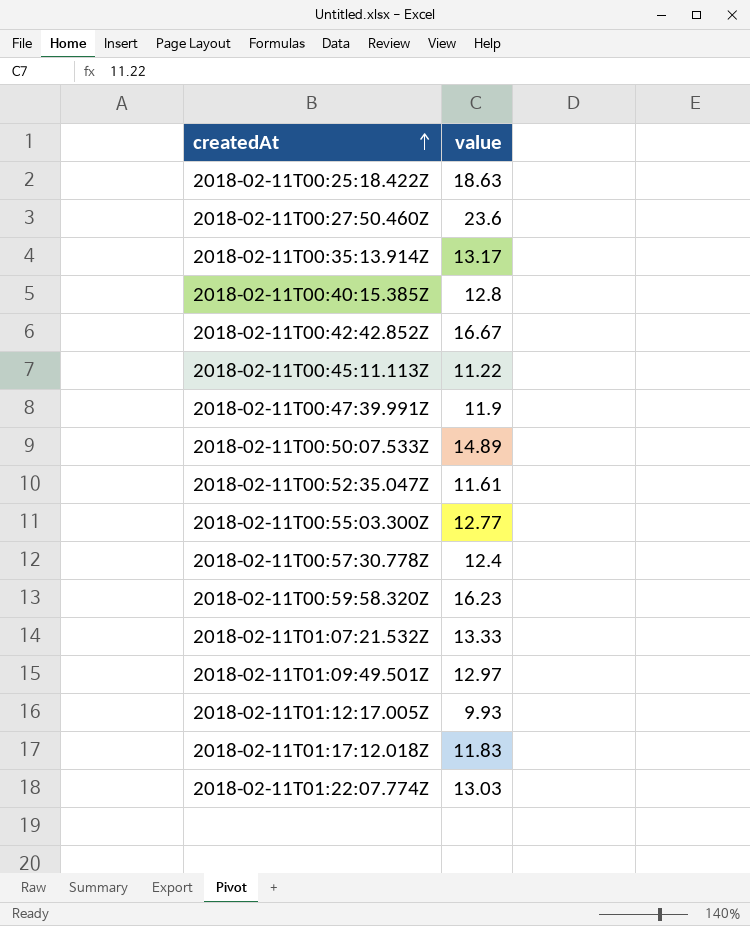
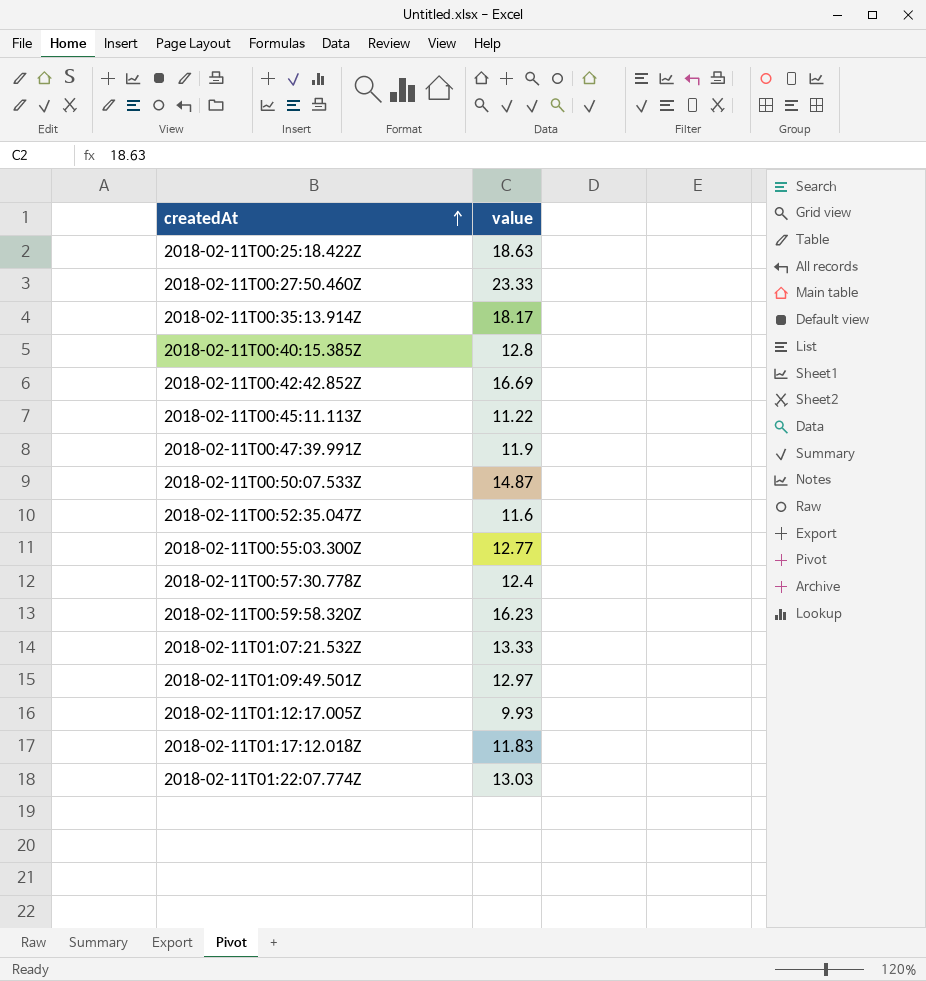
2018-02-11T00:27:50.460Z | value: 23.6 -> 23.33
2018-02-11T00:35:13.914Z | value: 13.17 -> 18.17
2018-02-11T00:42:42.852Z | value: 16.67 -> 16.69
2018-02-11T00:50:07.533Z | value: 14.89 -> 14.87
2018-02-11T00:52:35.047Z | value: 11.61 -> 11.6

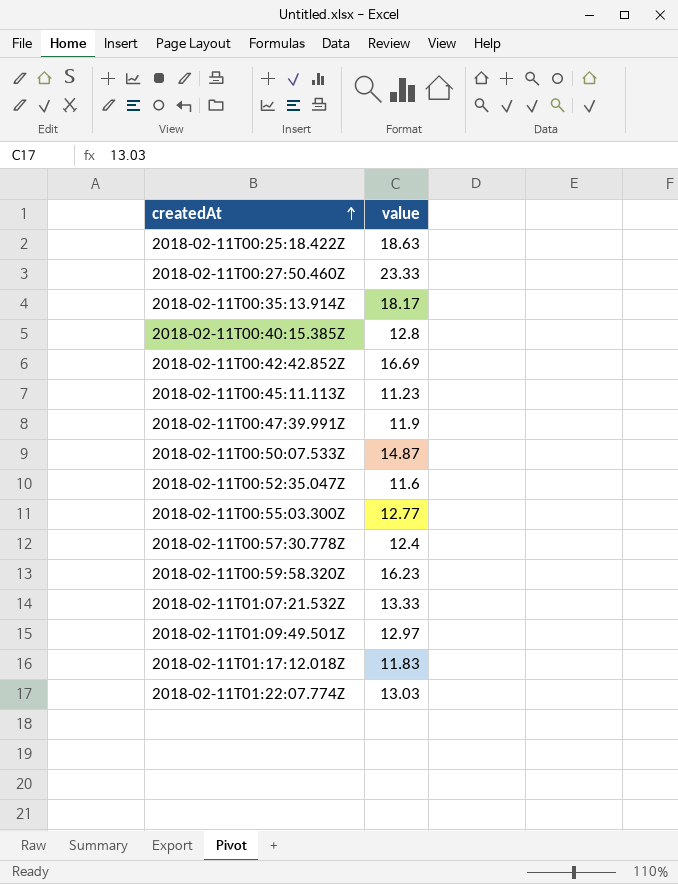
row 2018-02-11T01:12:17.005Z: 9.93 -> none
2018-02-11T00:45:11.113Z | value: 11.22 -> 11.23

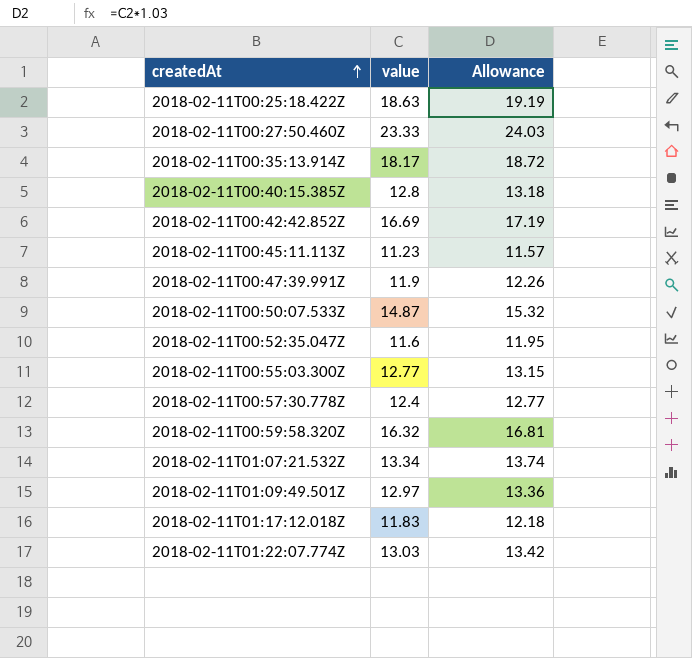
column Allowance | formula: none -> [value] * 1.03
2018-02-11T00:59:58.320Z | value: 16.23 -> 16.32
2018-02-11T01:07:21.532Z | value: 13.33 -> 13.34

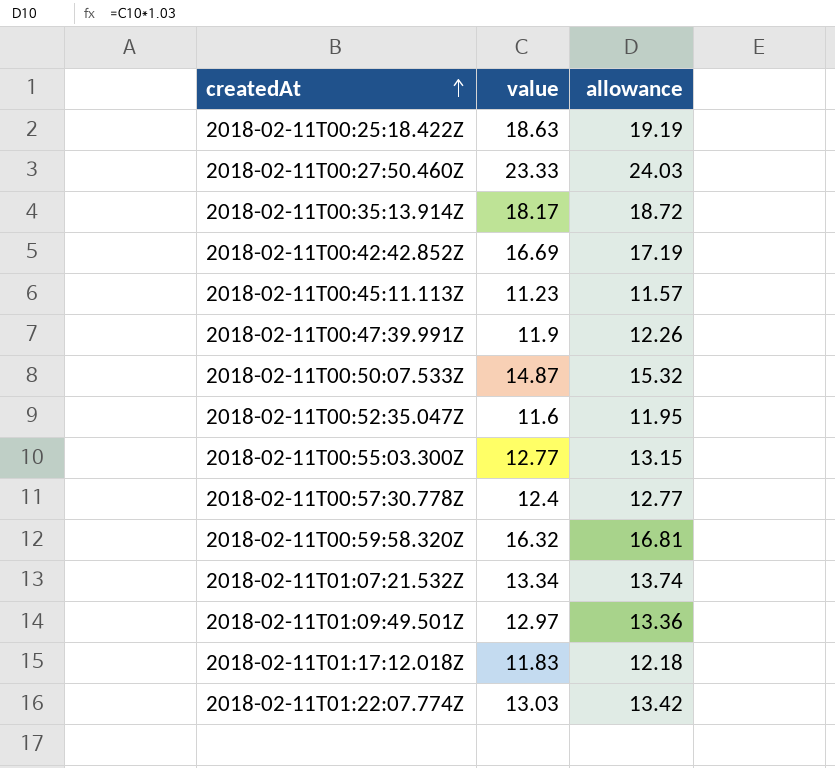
column name: Allowance -> allowance
row 2018-02-11T00:40:15.385Z: 12.8 | 13.18 -> none

